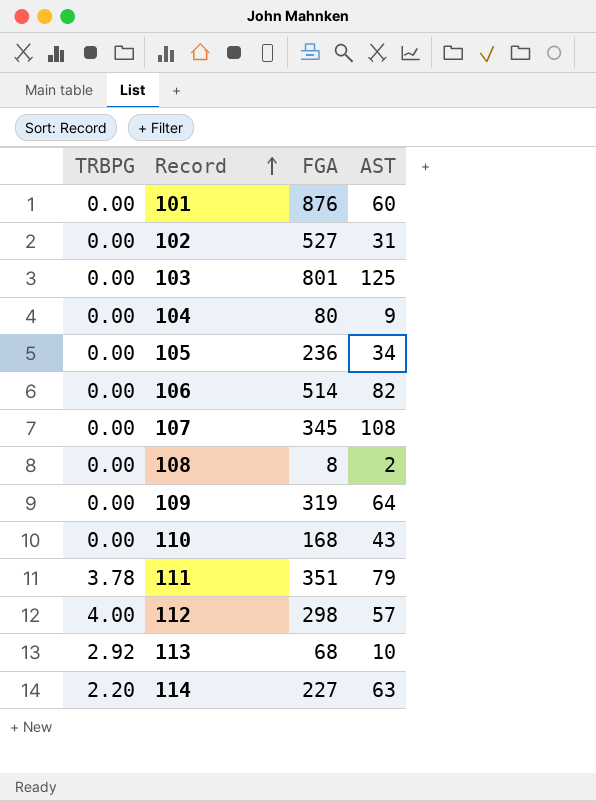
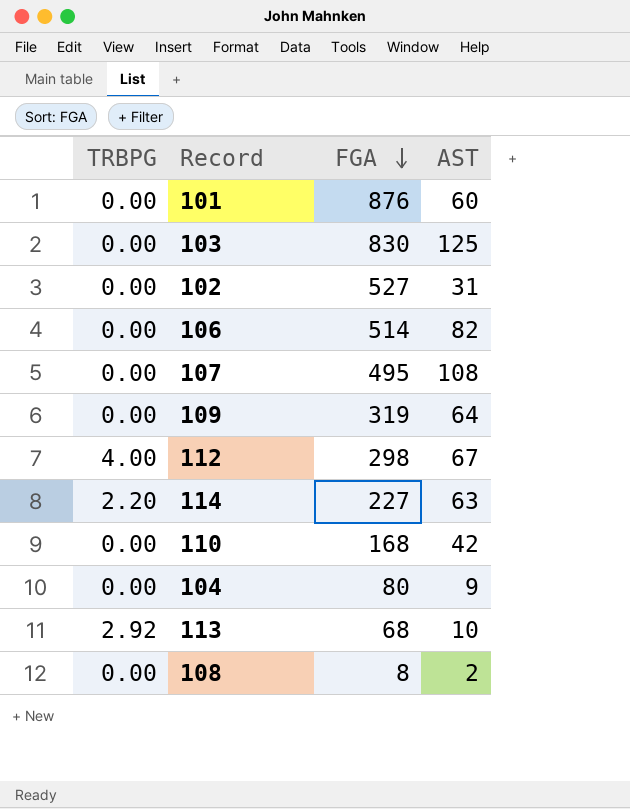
row order: Record ascending -> FGA descending
row 105: 0.00 | 236 | 34 -> none
row 111: 3.78 | 351 | 79 -> none
103 | FGA: 801 -> 830
107 | FGA: 345 -> 495
112 | AST: 57 -> 67
110 | AST: 43 -> 42

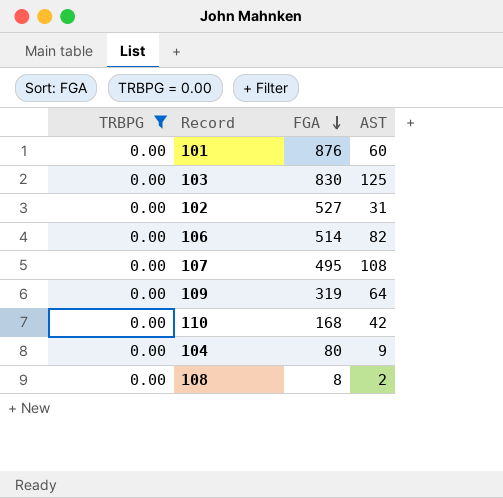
filter: none -> TRBPG = 0.00

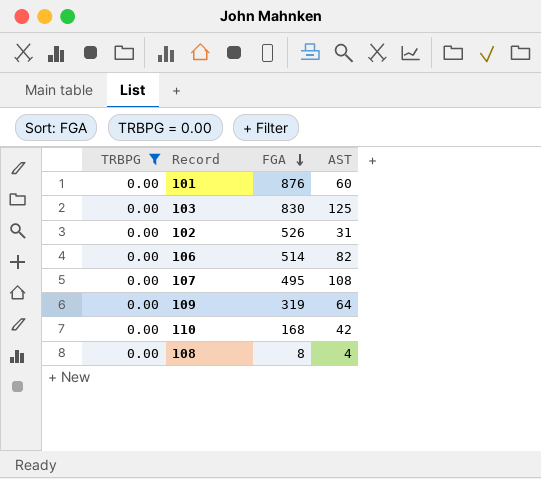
row 104: 0.00 | 80 | 9 -> none
102 | FGA: 527 -> 526
108 | AST: 2 -> 4

